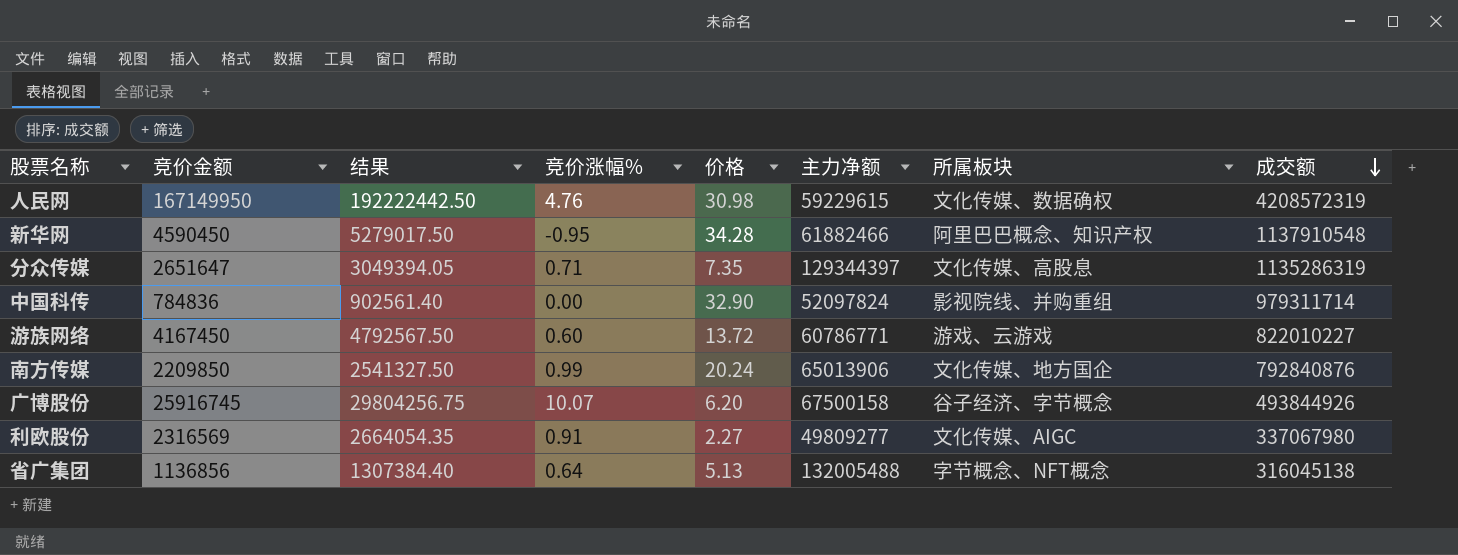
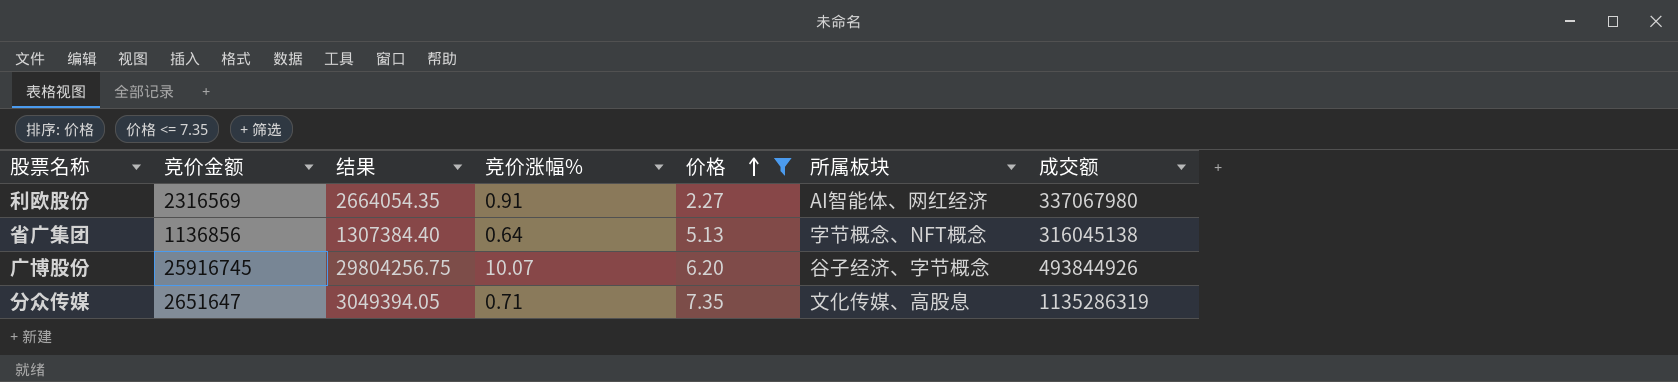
filter: none -> 价格 <= 7.35
row order: 成交额 descending -> 价格 ascending
column 主力净额 | position: 6 -> none
利欧股份 | 所属板块: 文化传媒、AIGC -> AI智能体、网红经济

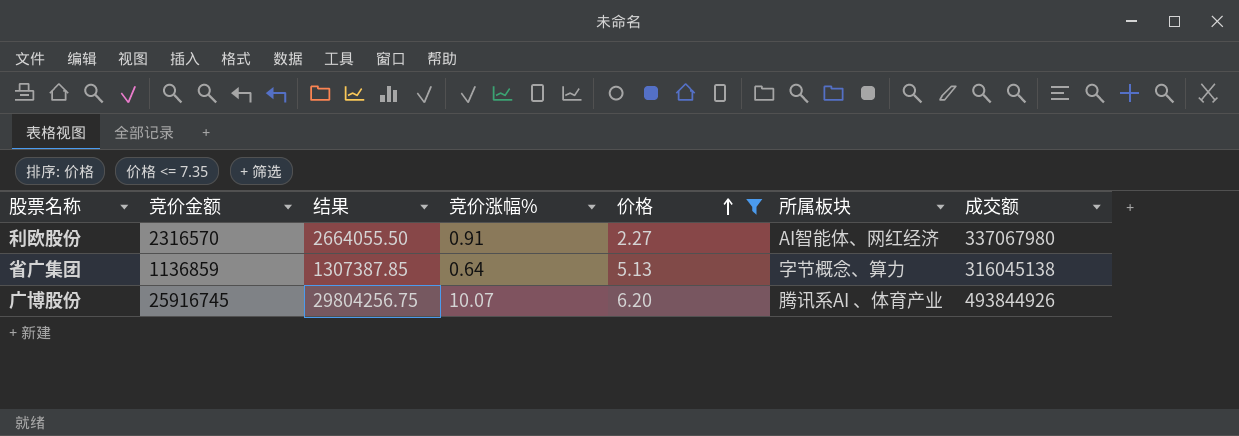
row 分众传媒: 2651647 | 3049394.05 | 0.71 | 7.35 | 文化传媒、高股息 | 1135286319 -> none
利欧股份 | 竞价金额: 2316569 -> 2316570
利欧股份 | 结果: 2664054.35 -> 2664055.50
省广集团 | 竞价金额: 1136856 -> 1136859
省广集团 | 结果: 1307384.40 -> 1307387.85
省广集团 | 所属板块: 字节概念、NFT概念 -> 字节概念、算力
广博股份 | 所属板块: 谷子经济、字节概念 -> 腾讯系AI 、体育产业

